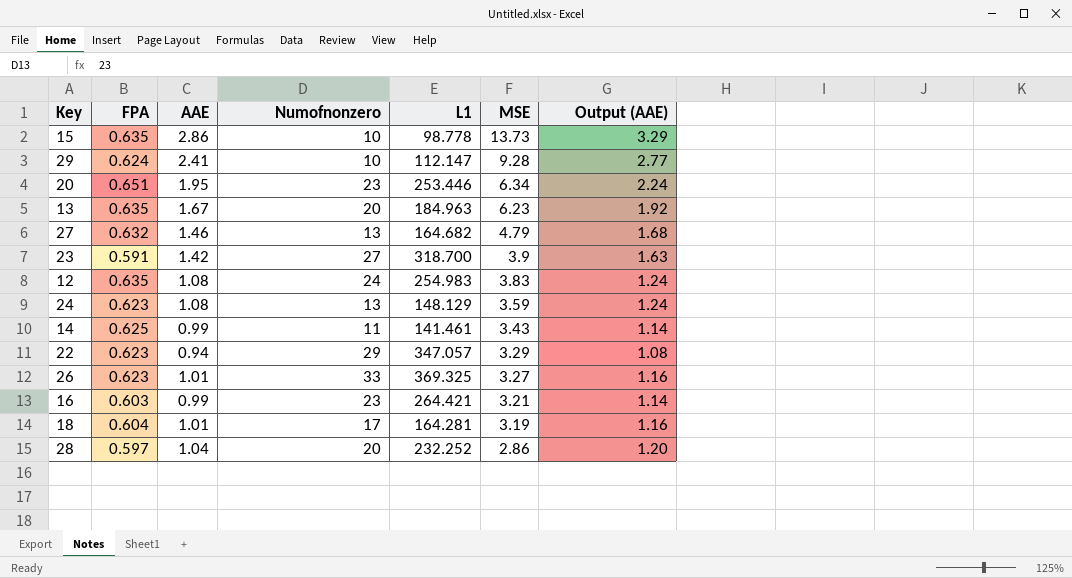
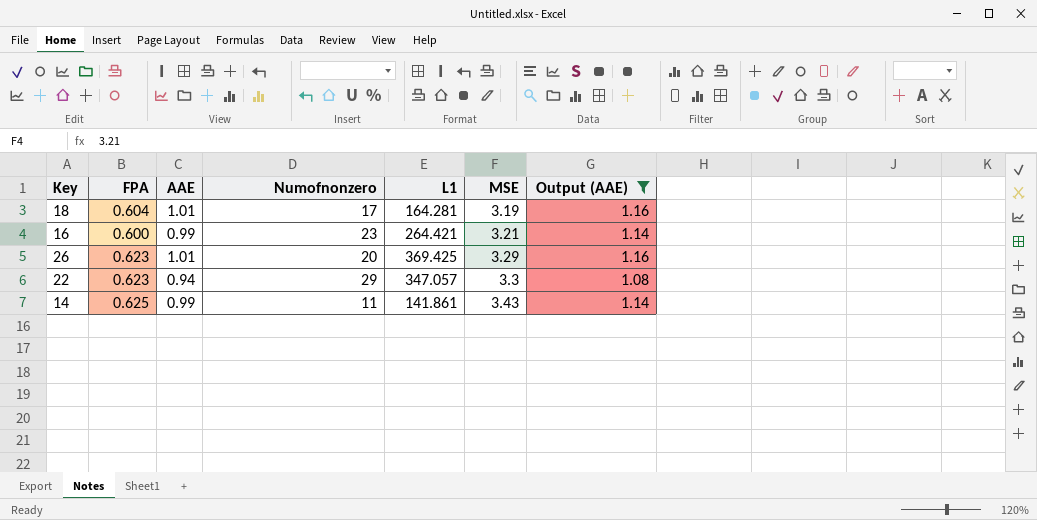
filter: none -> Output (AAE) <= 1.16
row order: MSE descending -> MSE ascending
16 | FPA: 0.603 -> 0.600
26 | Numofnonzero: 33 -> 20
26 | L1: 369.325 -> 369.425
26 | MSE: 3.27 -> 3.29
22 | MSE: 3.29 -> 3.3
14 | L1: 141.461 -> 141.861

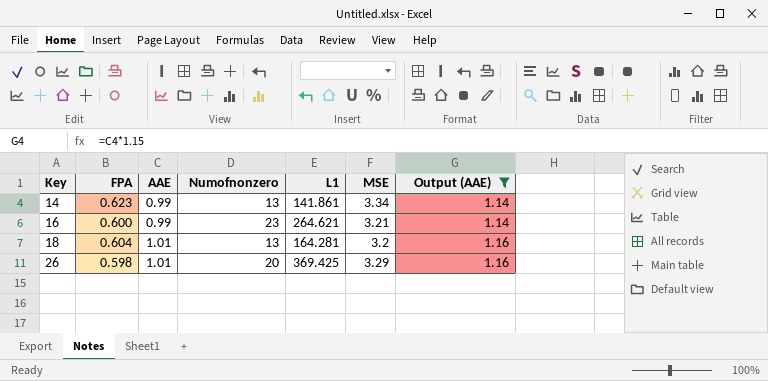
row order: MSE ascending -> Key ascending
row 22: 0.623 | 0.94 | 29 | 347.057 | 3.3 | 1.08 -> none
14 | FPA: 0.625 -> 0.623
14 | Numofnonzero: 11 -> 13
14 | MSE: 3.43 -> 3.34
16 | L1: 264.421 -> 264.621
18 | Numofnonzero: 17 -> 13
18 | MSE: 3.19 -> 3.2
26 | FPA: 0.623 -> 0.598

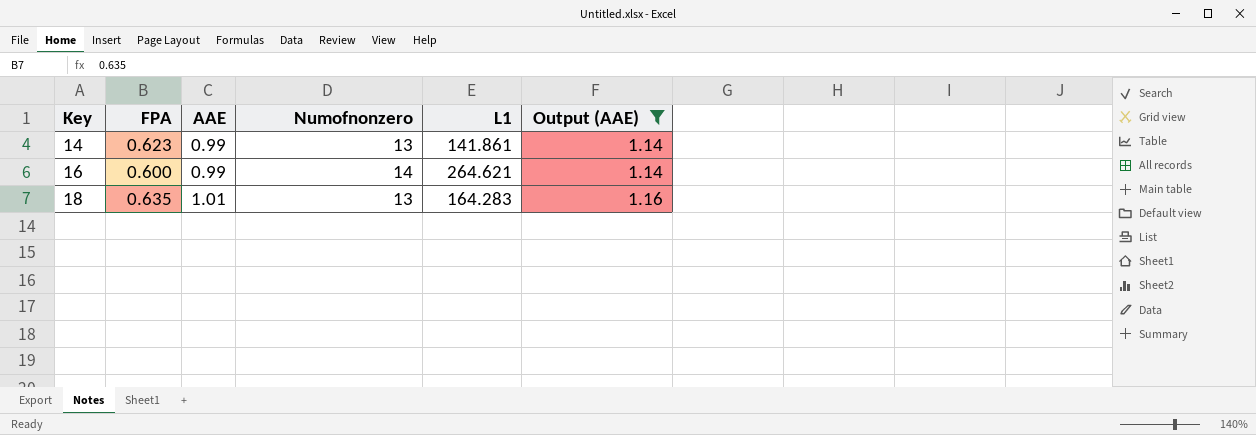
column MSE | position: 6 -> none
row 26: 0.598 | 1.01 | 20 | 369.425 | 3.29 | 1.16 -> none
16 | Numofnonzero: 23 -> 14
18 | FPA: 0.604 -> 0.635
18 | L1: 164.281 -> 164.283

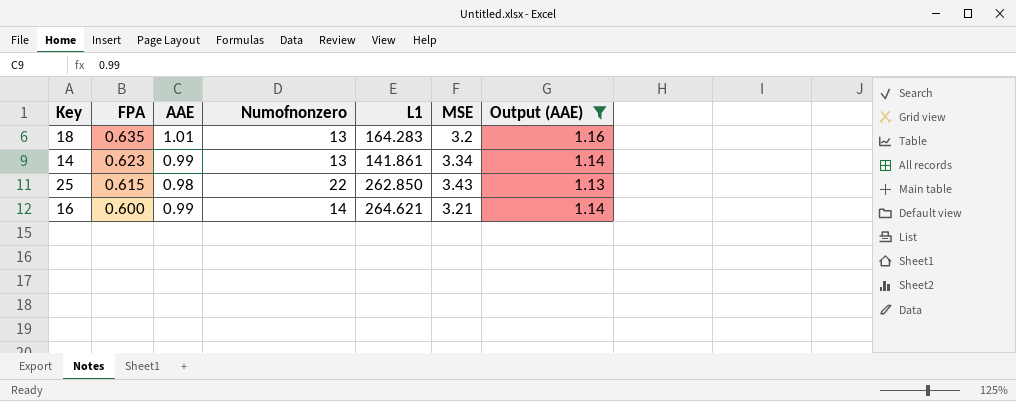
row order: Key ascending -> FPA descending
column MSE | position: none -> 6
row 25: none -> 0.615 | 0.98 | 22 | 262.850 | 3.43 | 1.13

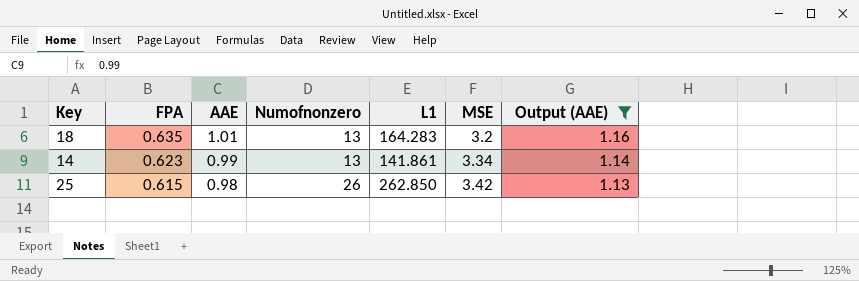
row 16: 0.600 | 0.99 | 14 | 264.621 | 3.21 | 1.14 -> none
25 | Numofnonzero: 22 -> 26
25 | MSE: 3.43 -> 3.42

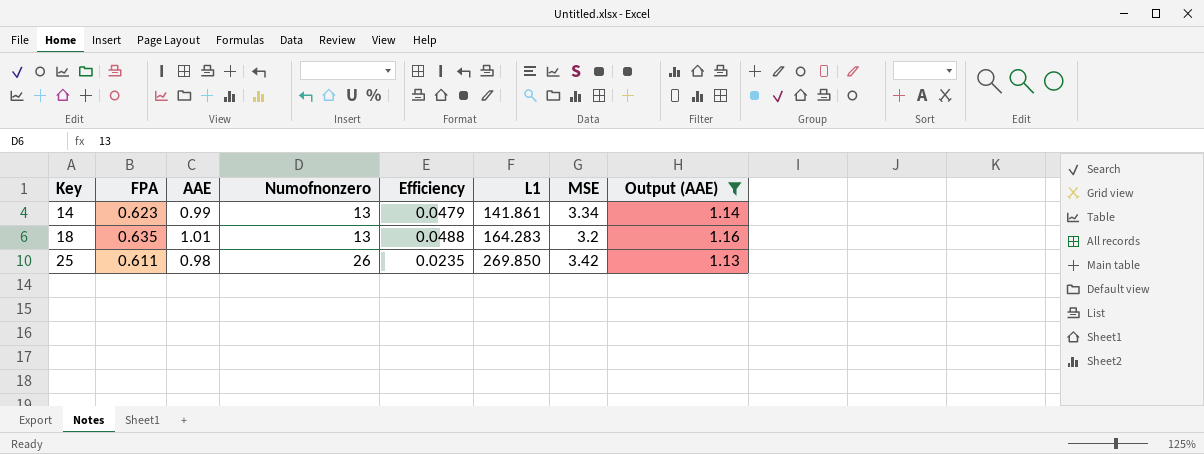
row order: FPA descending -> Key ascending
column Efficiency | formula: none -> [FPA] / [Numofnonzero]
25 | FPA: 0.615 -> 0.611
25 | L1: 262.850 -> 269.850

